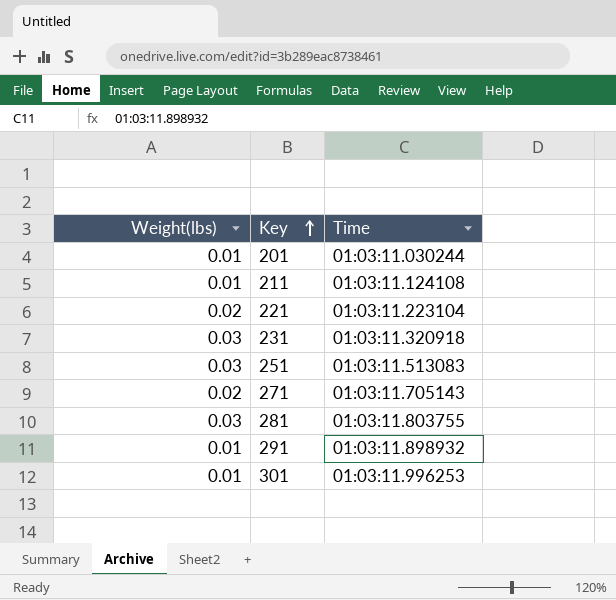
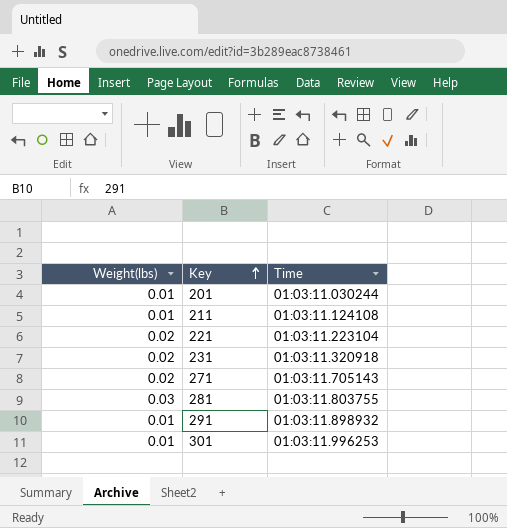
row 251: 0.03 | 01:03:11.513083 -> none
231 | Weight(lbs): 0.03 -> 0.02

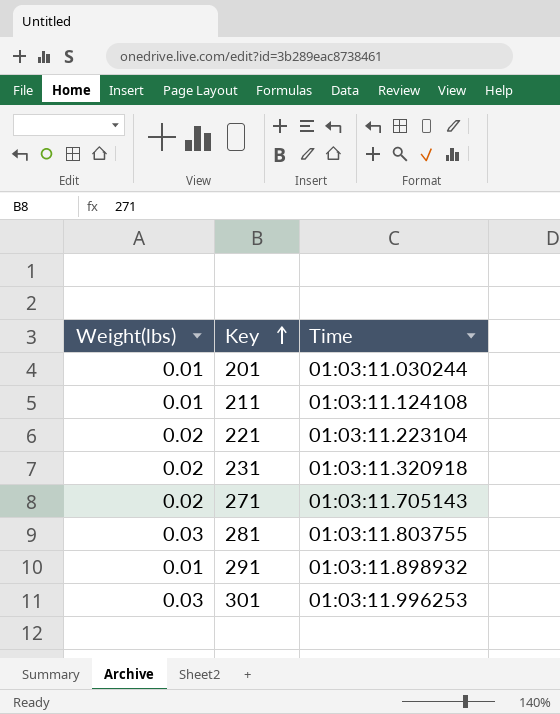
301 | Weight(lbs): 0.01 -> 0.03

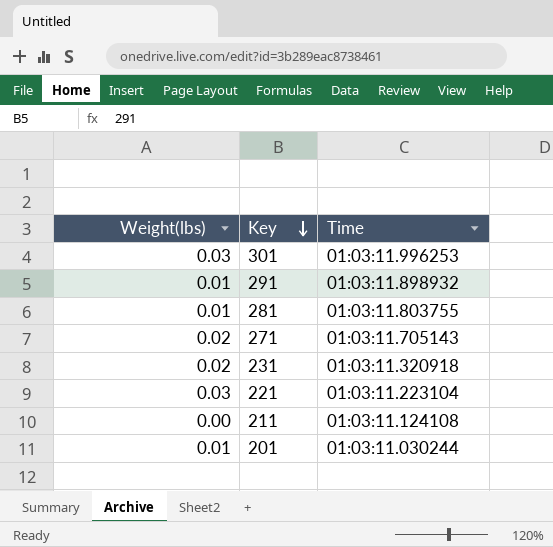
row order: Key ascending -> Key descending
281 | Weight(lbs): 0.03 -> 0.01
221 | Weight(lbs): 0.02 -> 0.03
211 | Weight(lbs): 0.01 -> 0.00

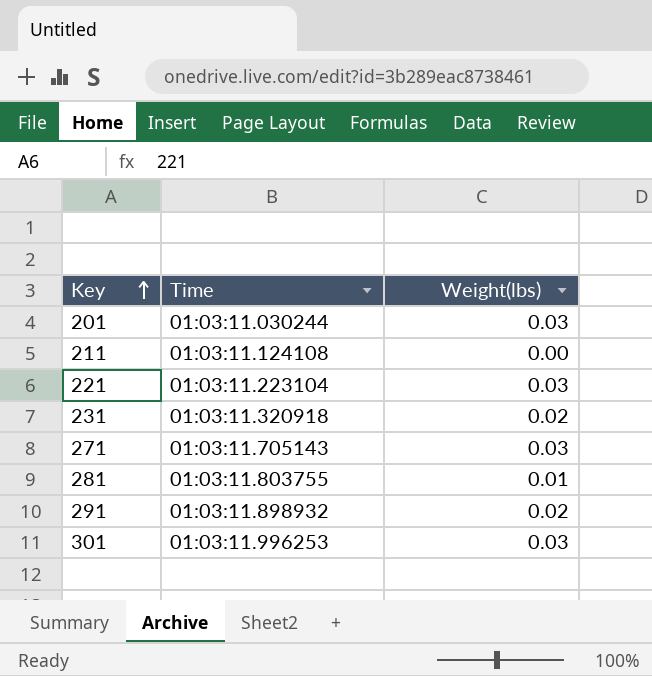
row order: Key descending -> Key ascending
column Weight(lbs) | position: 1 -> 3
201 | Weight(lbs): 0.01 -> 0.03
271 | Weight(lbs): 0.02 -> 0.03
291 | Weight(lbs): 0.01 -> 0.02

